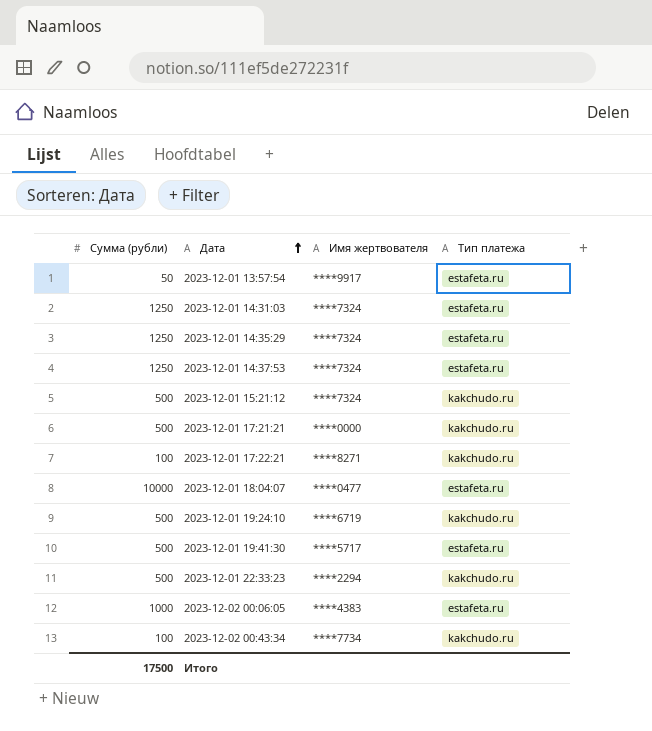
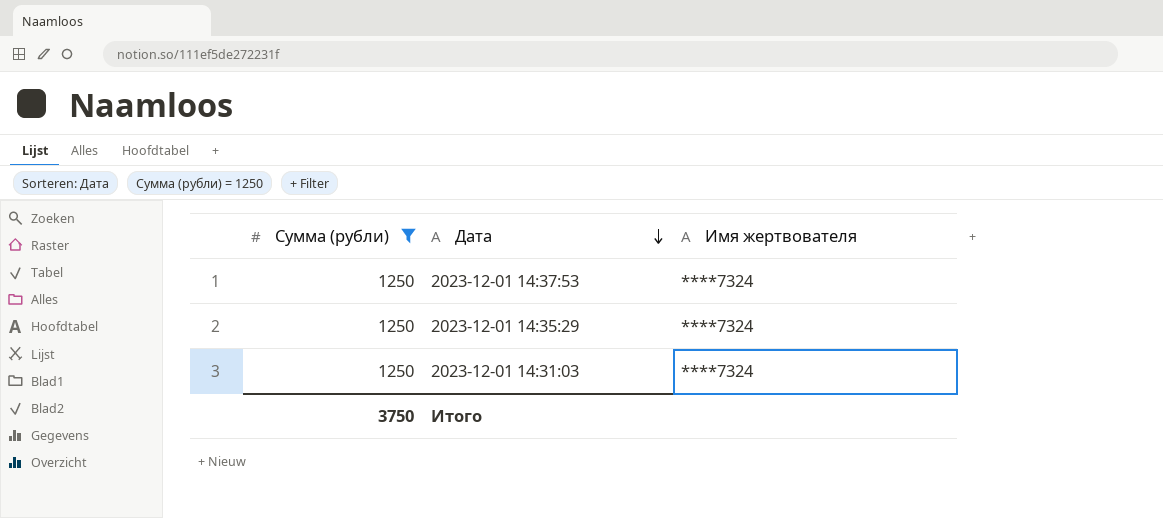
filter: none -> Сумма (рубли) = 1250
row order: Дата ascending -> Дата descending
column Тип платежа | position: 4 -> none
Итого | Сумма (рубли): 17500 -> 3750

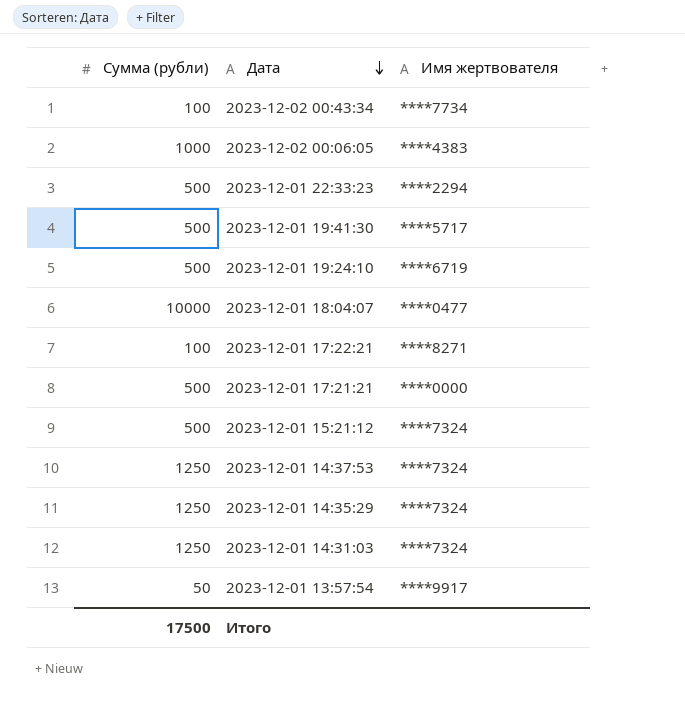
filter: Сумма (рубли) = 1250 -> none
Итого | Сумма (рубли): 3750 -> 17500

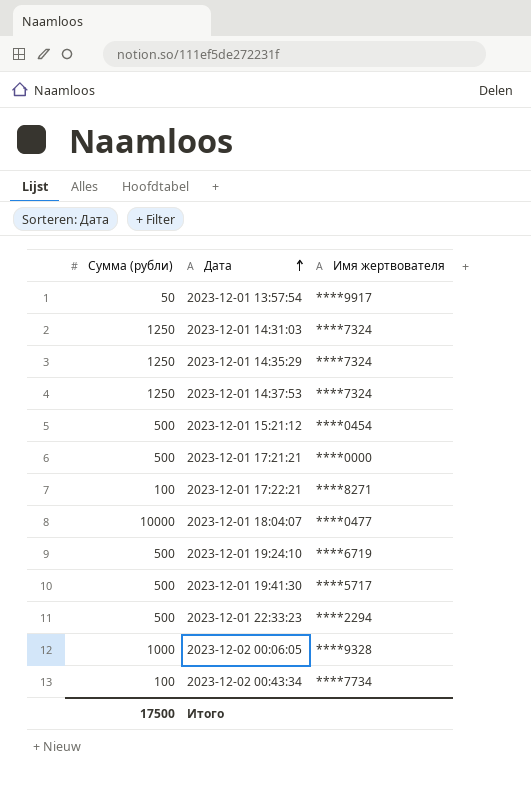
row order: Дата descending -> Дата ascending
2023-12-01 15:21:12 | Имя жертвователя: ****7324 -> ****0454
2023-12-02 00:06:05 | Имя жертвователя: ****4383 -> ****9328

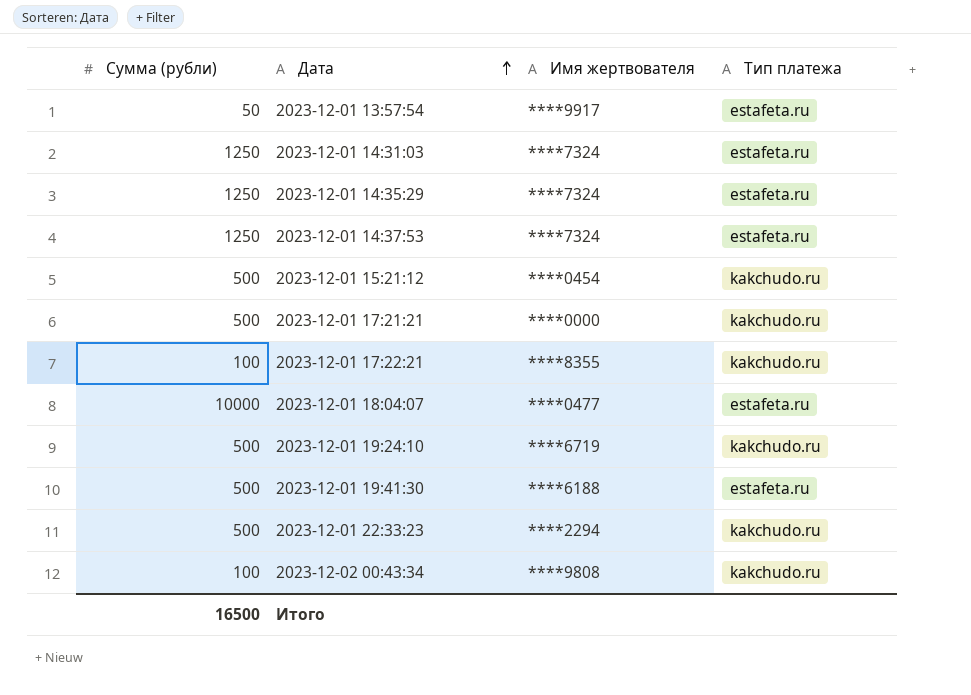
column Тип платежа | position: none -> 4
row 2023-12-02 00:06:05: 1000 | ****9328 -> none
2023-12-01 17:22:21 | Имя жертвователя: ****8271 -> ****8355
2023-12-01 19:41:30 | Имя жертвователя: ****5717 -> ****6188
2023-12-02 00:43:34 | Имя жертвователя: ****7734 -> ****9808
Итого | Сумма (рубли): 17500 -> 16500

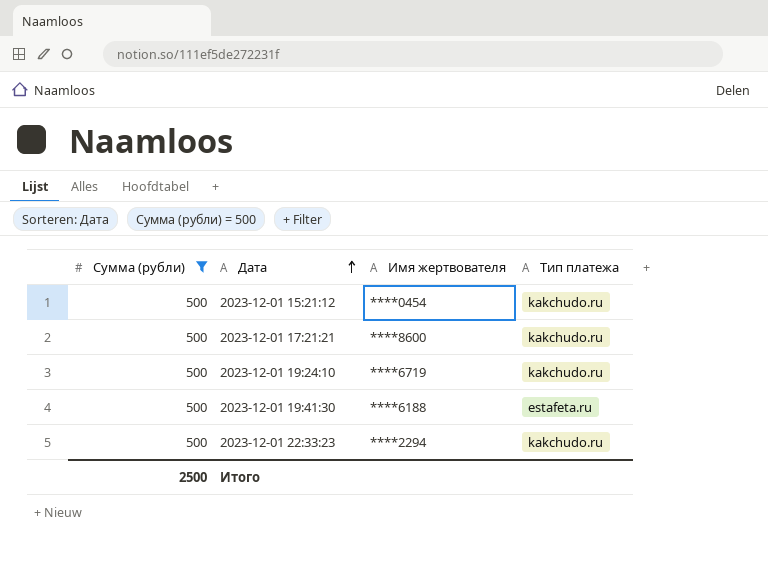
filter: none -> Сумма (рубли) = 500
2023-12-01 17:21:21 | Имя жертвователя: ****0000 -> ****8600
Итого | Сумма (рубли): 16500 -> 2500

